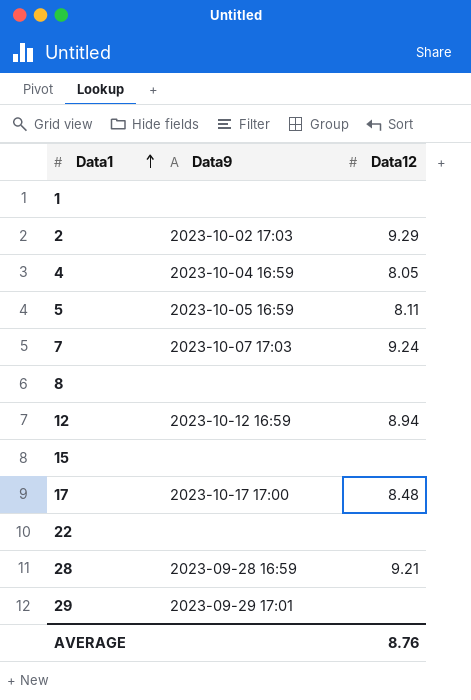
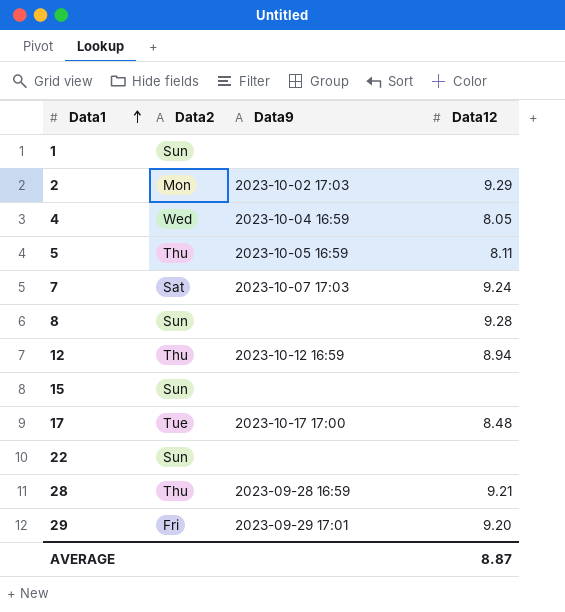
column Data2 | position: none -> 2
8 | Data12: none -> 9.28
29 | Data12: none -> 9.20
AVERAGE | Data12: 8.76 -> 8.87

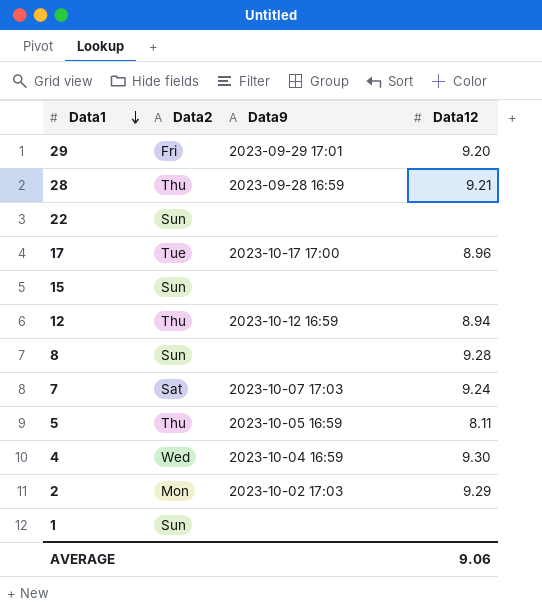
row order: Data1 ascending -> Data1 descending
17 | Data12: 8.48 -> 8.96
4 | Data12: 8.05 -> 9.30
AVERAGE | Data12: 8.87 -> 9.06

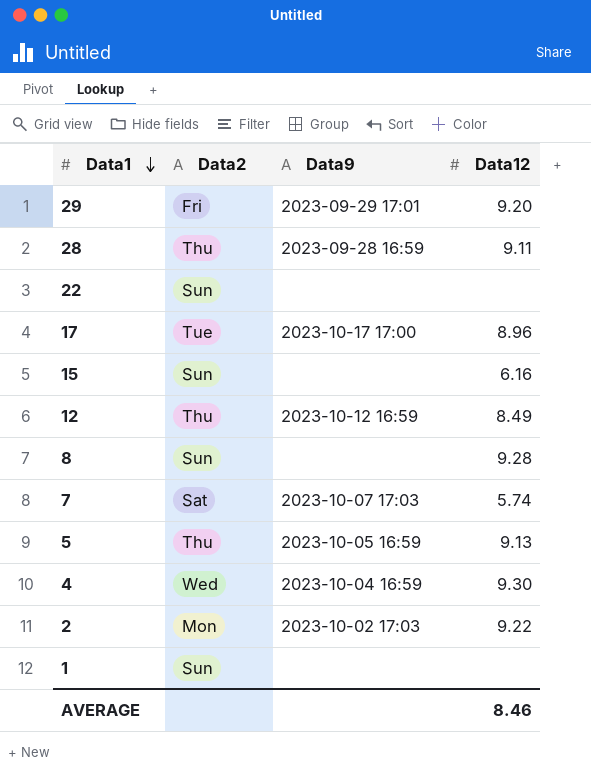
28 | Data12: 9.21 -> 9.11
15 | Data12: none -> 6.16
12 | Data12: 8.94 -> 8.49
7 | Data12: 9.24 -> 5.74
5 | Data12: 8.11 -> 9.13
2 | Data12: 9.29 -> 9.22
AVERAGE | Data12: 9.06 -> 8.46

